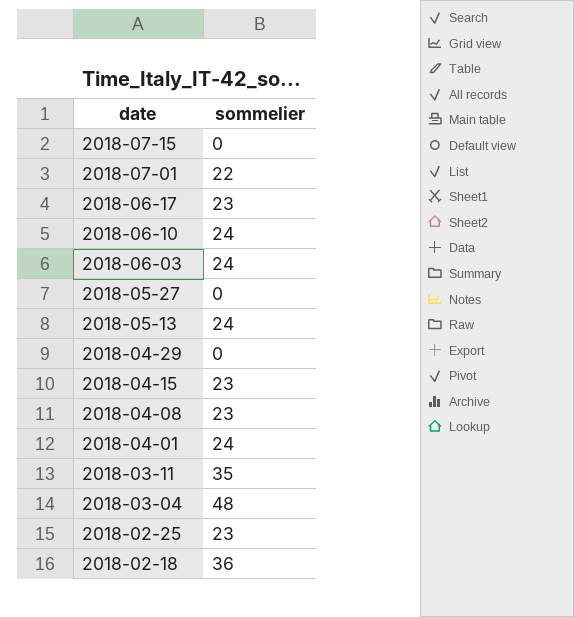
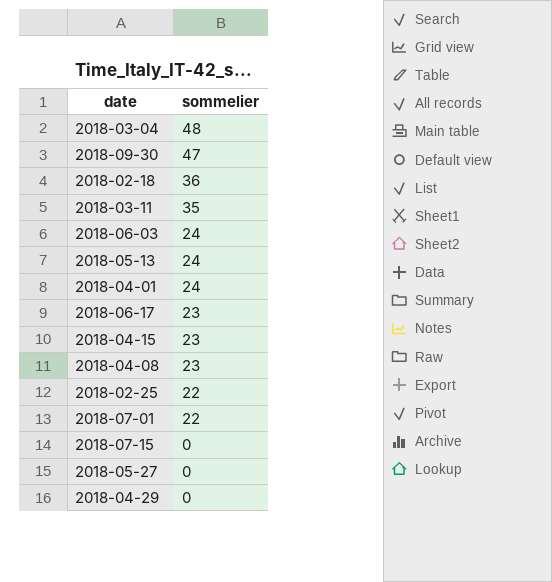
row order: date descending -> sommelier descending
row 2018-06-10: 24 -> none
row 2018-09-30: none -> 47
2018-02-25 | sommelier: 23 -> 22

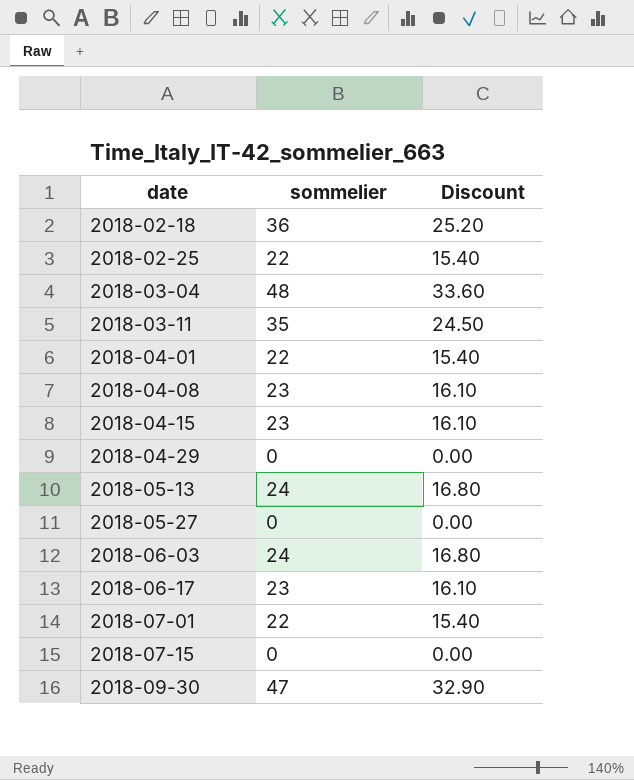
row order: sommelier descending -> date ascending
column Discount | formula: none -> [sommelier] * 0.7
2018-04-01 | sommelier: 24 -> 22

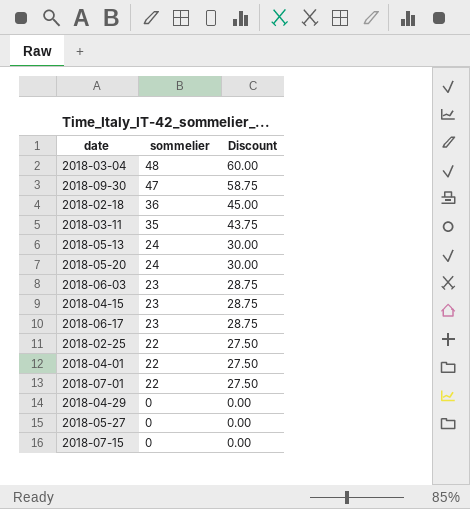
row order: date ascending -> sommelier descending
column Discount | formula: [sommelier] * 0.7 -> [sommelier] * 1.25
row 2018-04-08: 23 | 16.10 -> none
row 2018-05-20: none -> 24 | 30.00
2018-06-03 | sommelier: 24 -> 23

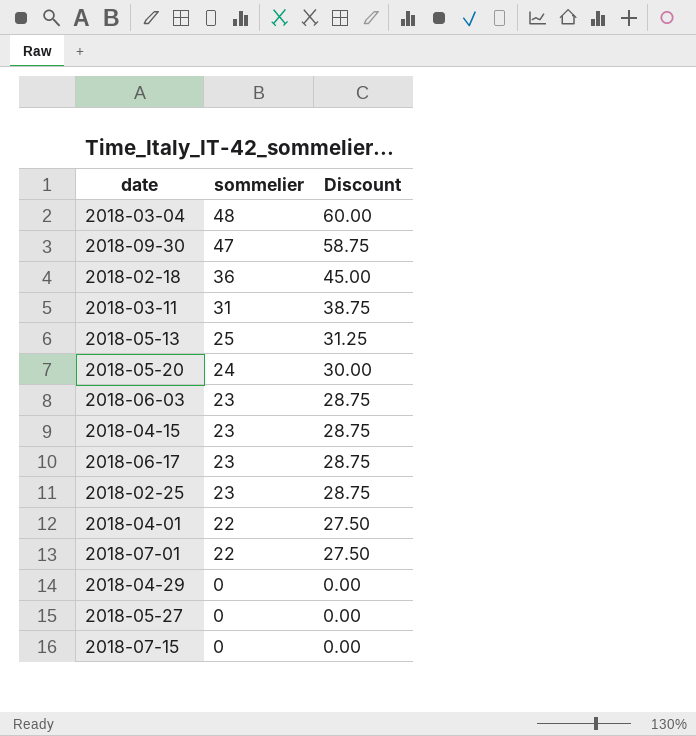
2018-03-11 | sommelier: 35 -> 31
2018-03-11 | Discount: 43.75 -> 38.75
2018-05-13 | sommelier: 24 -> 25
2018-05-13 | Discount: 30.00 -> 31.25
2018-02-25 | sommelier: 22 -> 23
2018-02-25 | Discount: 27.50 -> 28.75

